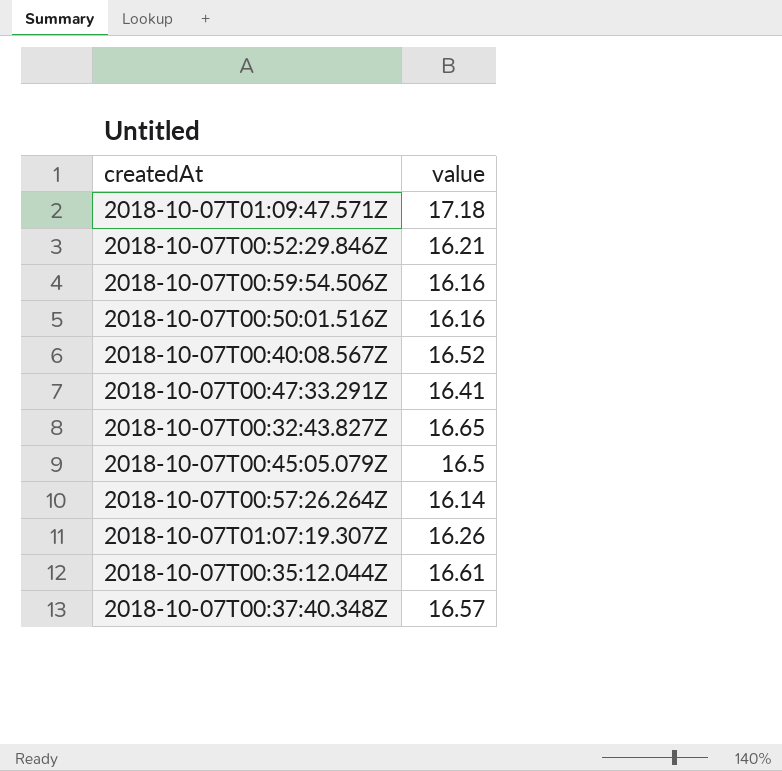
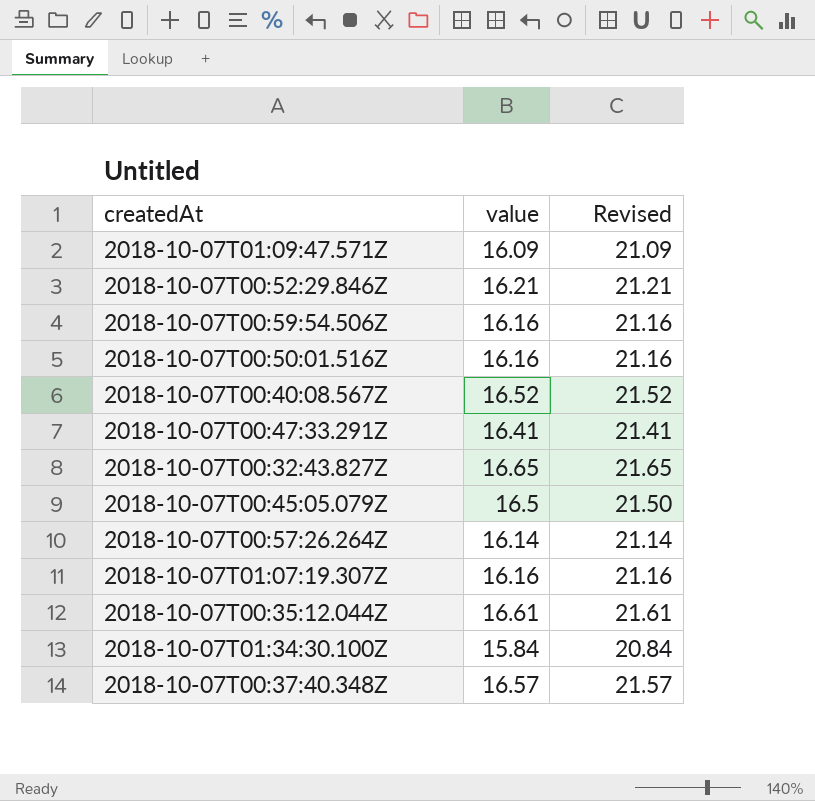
column Revised | formula: none -> [value] + 5
2018-10-07T01:09:47.571Z | value: 17.18 -> 16.09
2018-10-07T01:07:19.307Z | value: 16.26 -> 16.16
row 2018-10-07T01:34:30.100Z: none -> 15.84 | 20.84

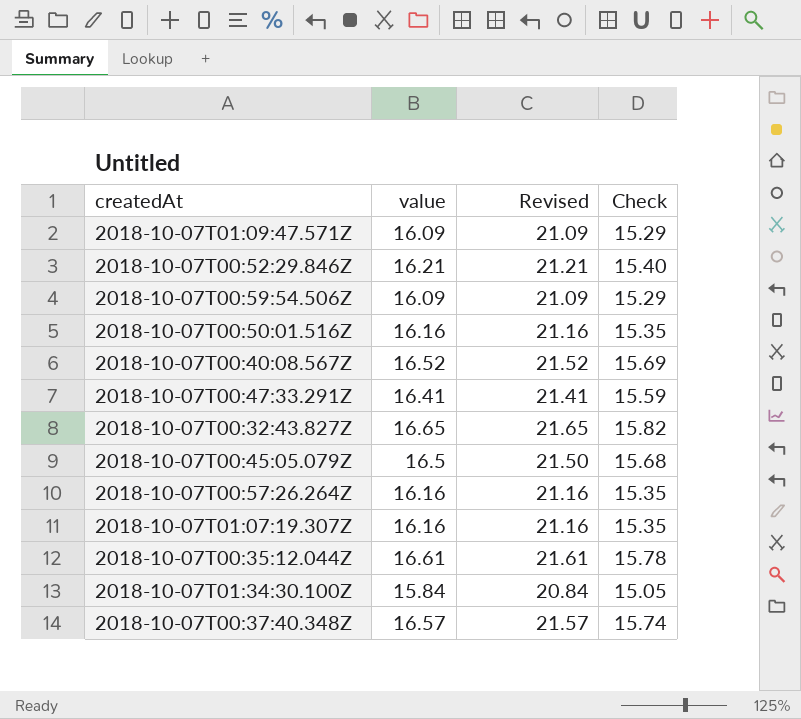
column Check | formula: none -> [value] * 0.95
2018-10-07T00:59:54.506Z | value: 16.16 -> 16.09
2018-10-07T00:59:54.506Z | Revised: 21.16 -> 21.09
2018-10-07T00:57:26.264Z | value: 16.14 -> 16.16
2018-10-07T00:57:26.264Z | Revised: 21.14 -> 21.16

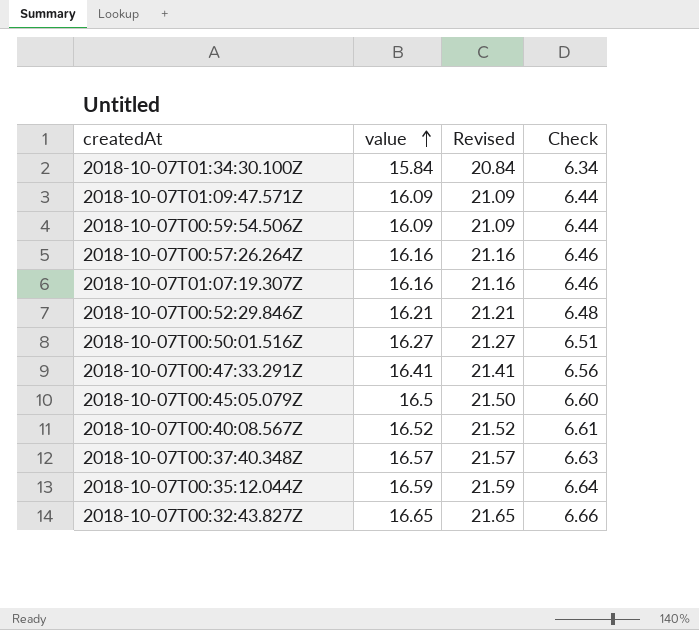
row order: none -> value ascending
column Check | formula: [value] * 0.95 -> [value] * 0.4
2018-10-07T00:50:01.516Z | value: 16.16 -> 16.27
2018-10-07T00:50:01.516Z | Revised: 21.16 -> 21.27
2018-10-07T00:35:12.044Z | value: 16.61 -> 16.59
2018-10-07T00:35:12.044Z | Revised: 21.61 -> 21.59

